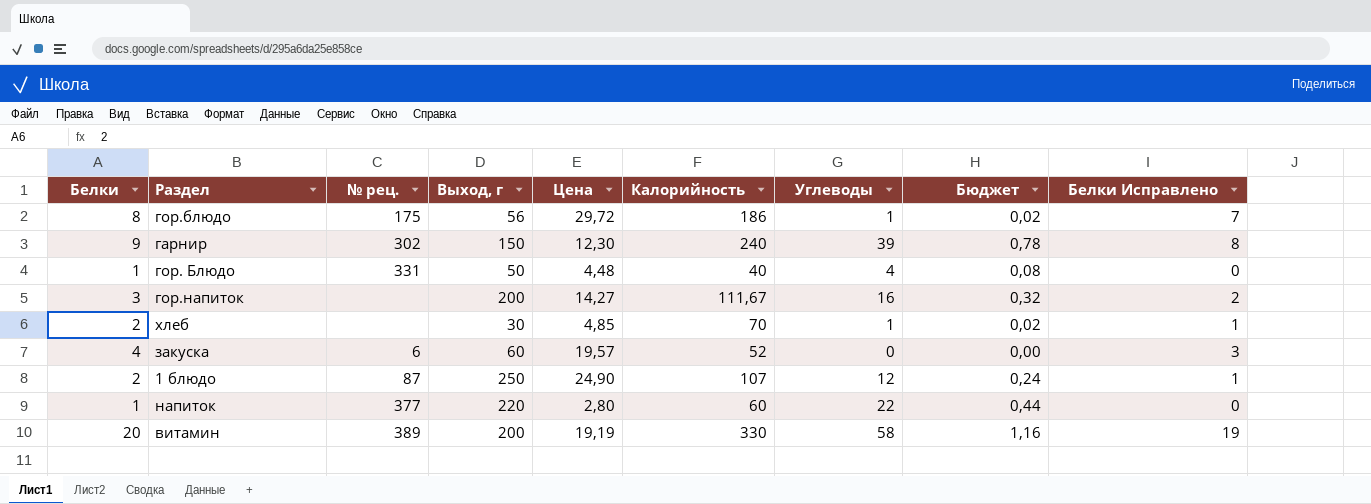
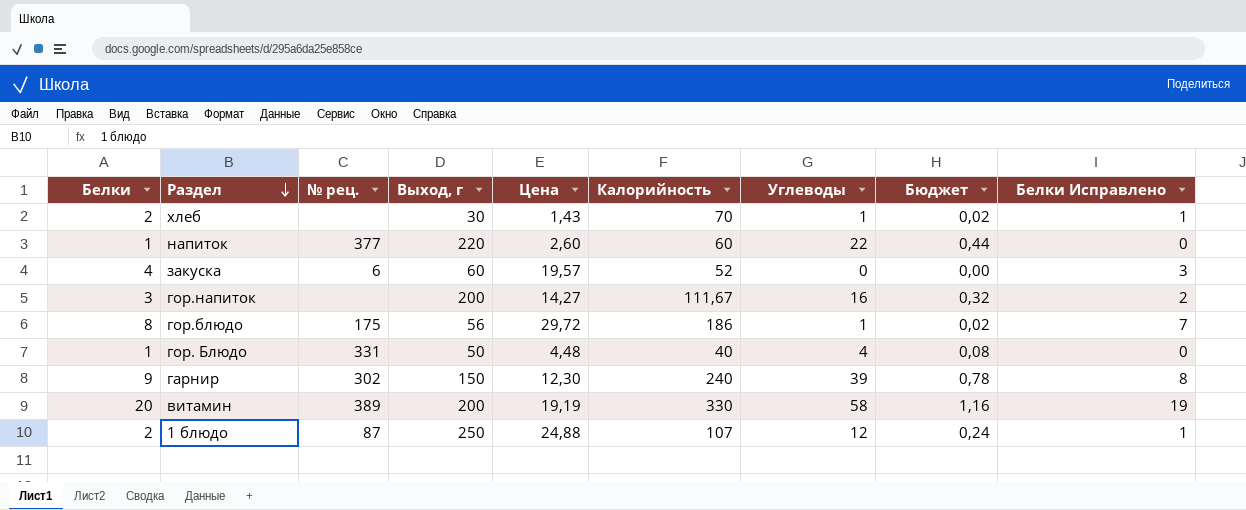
row order: none -> Раздел descending
хлеб | Цена: 4,85 -> 1,43
напиток | Цена: 2,80 -> 2,60
1 блюдо | Цена: 24,90 -> 24,88

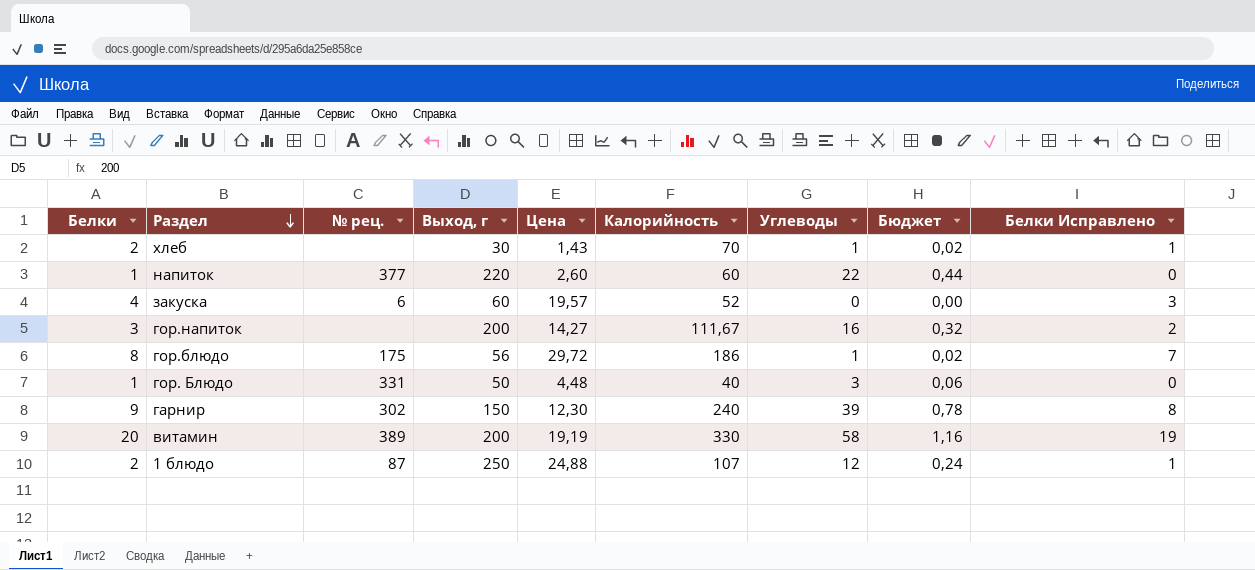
гор. Блюдо | Углеводы: 4 -> 3
гор. Блюдо | Бюджет: 0,08 -> 0,06

